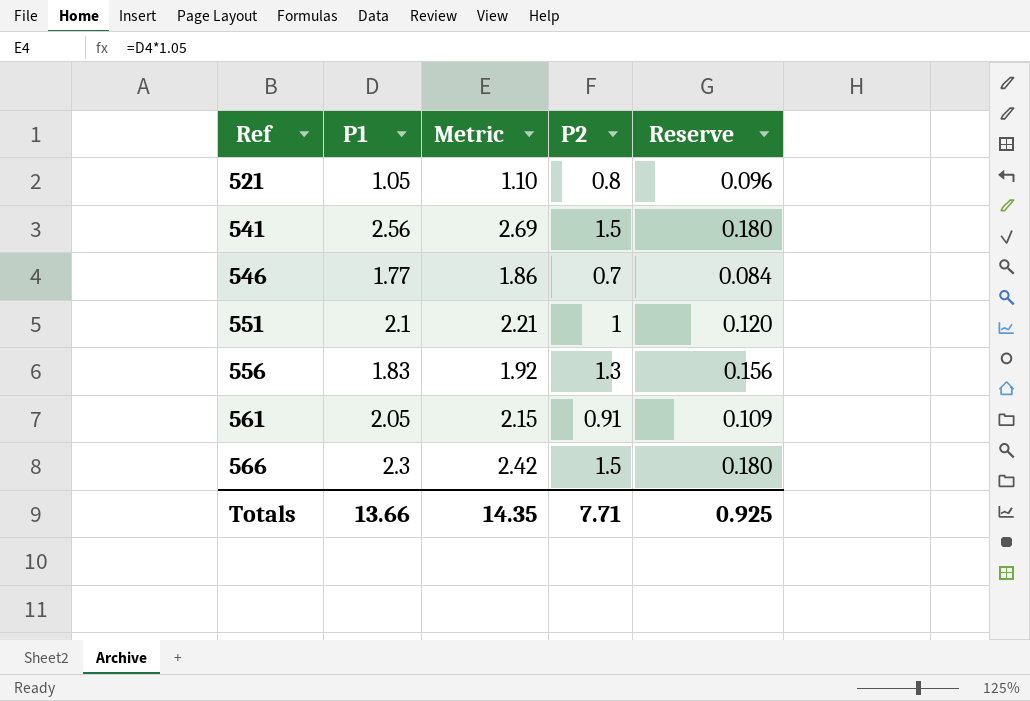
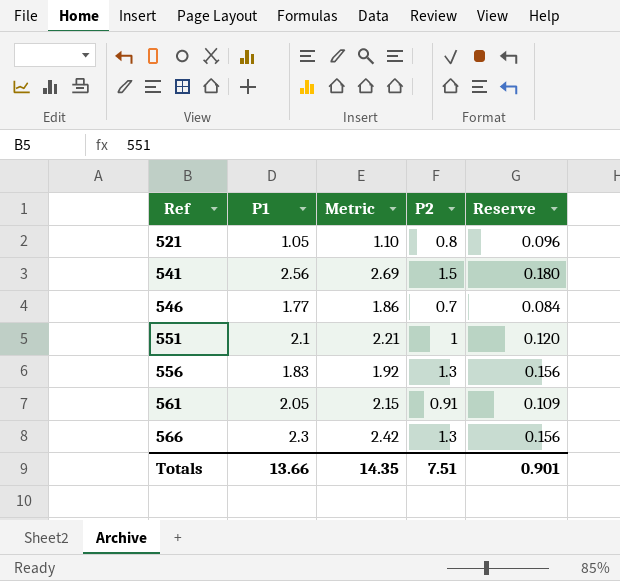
566 | P2: 1.5 -> 1.3
566 | Reserve: 0.180 -> 0.156
Totals | P2: 7.71 -> 7.51
Totals | Reserve: 0.925 -> 0.901

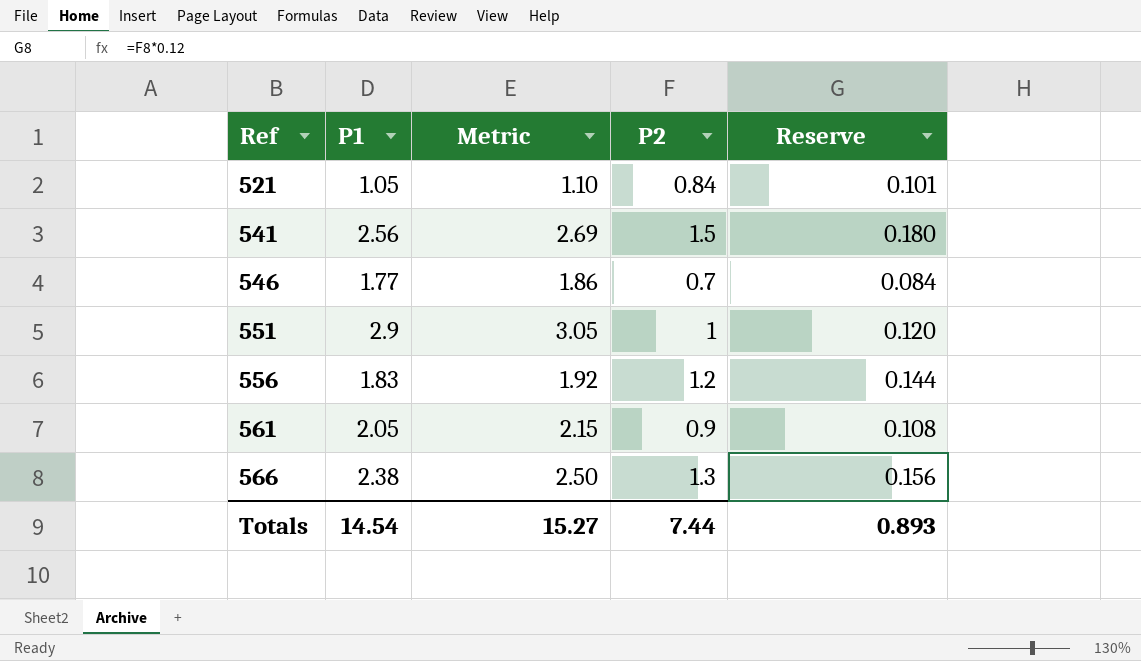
521 | P2: 0.8 -> 0.84
521 | Reserve: 0.096 -> 0.101
551 | P1: 2.1 -> 2.9
551 | Metric: 2.21 -> 3.05
556 | P2: 1.3 -> 1.2
556 | Reserve: 0.156 -> 0.144
561 | P2: 0.91 -> 0.9
561 | Reserve: 0.109 -> 0.108
566 | P1: 2.3 -> 2.38
566 | Metric: 2.42 -> 2.50
Totals | P1: 13.66 -> 14.54
Totals | Metric: 14.35 -> 15.27
Totals | P2: 7.51 -> 7.44
Totals | Reserve: 0.901 -> 0.893

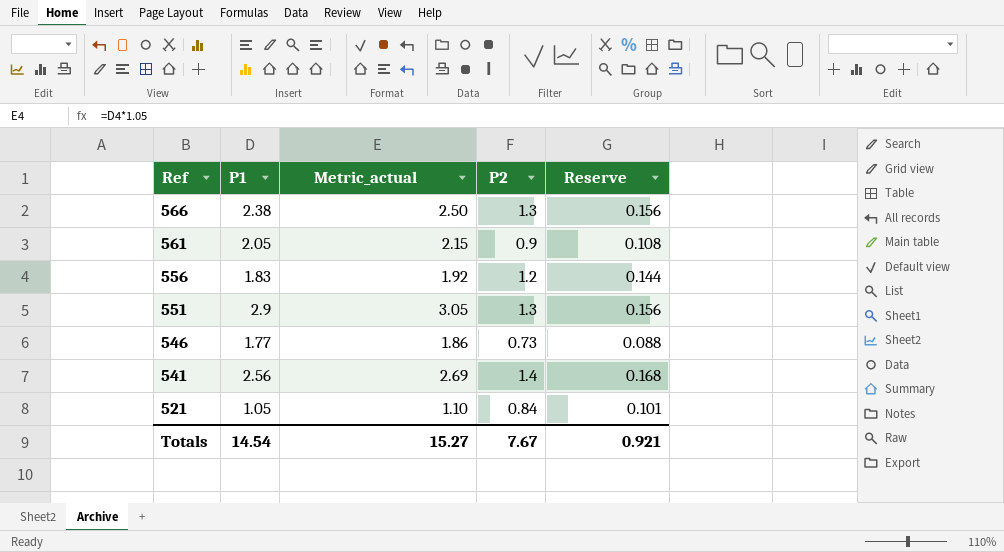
row order: Ref ascending -> Ref descending
column name: Metric -> Metric_actual
551 | P2: 1 -> 1.3
551 | Reserve: 0.120 -> 0.156
546 | P2: 0.7 -> 0.73
546 | Reserve: 0.084 -> 0.088
541 | P2: 1.5 -> 1.4
541 | Reserve: 0.180 -> 0.168
Totals | P2: 7.44 -> 7.67
Totals | Reserve: 0.893 -> 0.921

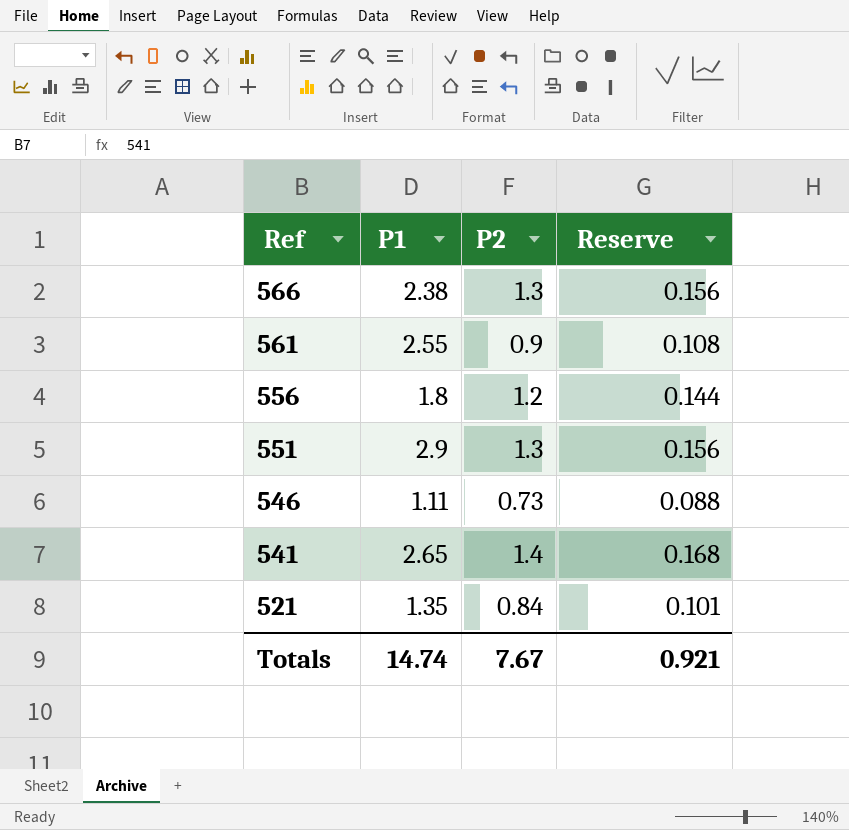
column Metric_actual | formula: [P1] * 1.05 -> none
561 | P1: 2.05 -> 2.55
556 | P1: 1.83 -> 1.8
546 | P1: 1.77 -> 1.11
541 | P1: 2.56 -> 2.65
521 | P1: 1.05 -> 1.35
Totals | P1: 14.54 -> 14.74

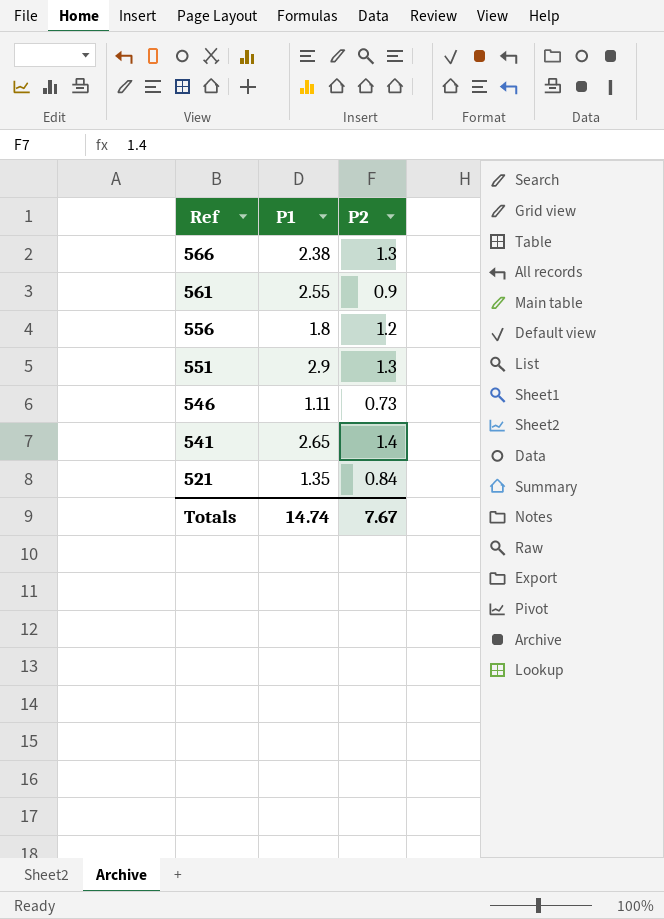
column Reserve | formula: [P2] * 0.12 -> none

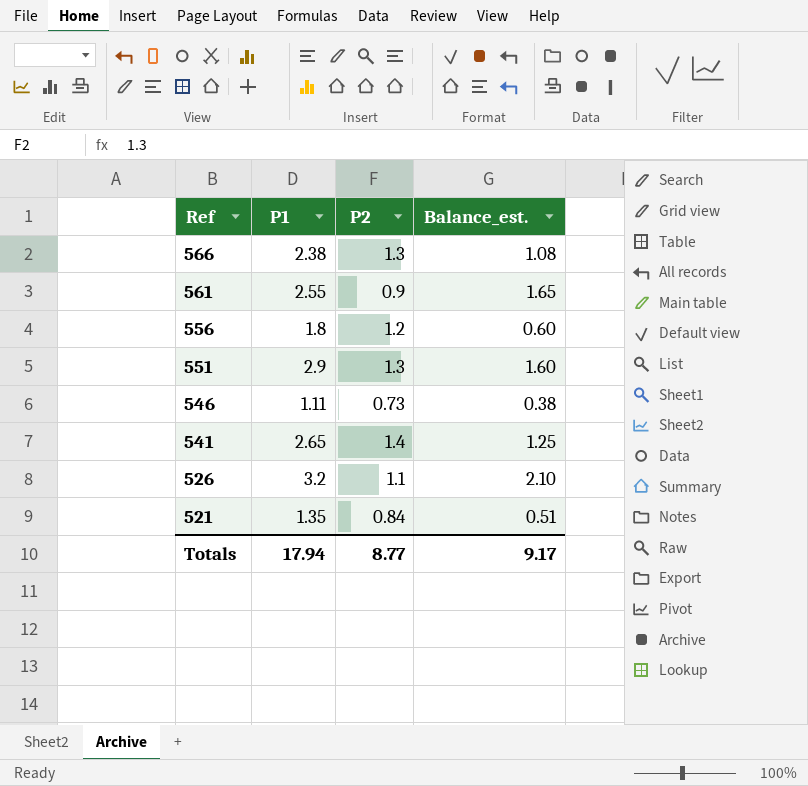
column Balance_est. | formula: none -> [P1] - [P2]
row 526: none -> 3.2 | 1.1 | 2.10
Totals | P1: 14.74 -> 17.94
Totals | P2: 7.67 -> 8.77

